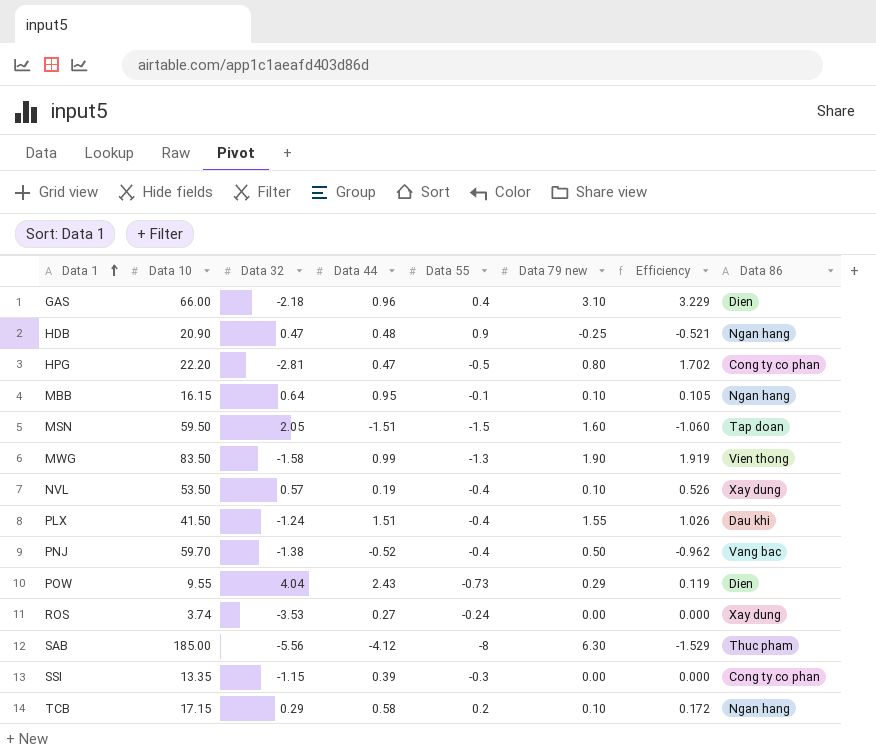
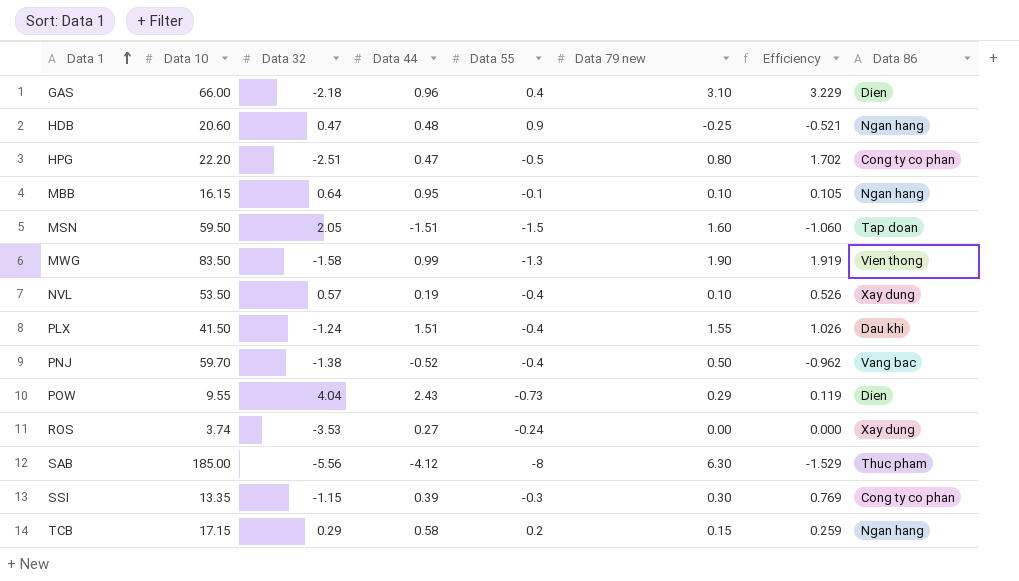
HDB | Data 10: 20.90 -> 20.60
HPG | Data 32: -2.81 -> -2.51
SSI | Data 79 new: 0.00 -> 0.30
SSI | Efficiency: 0.000 -> 0.769
TCB | Data 79 new: 0.10 -> 0.15
TCB | Efficiency: 0.172 -> 0.259

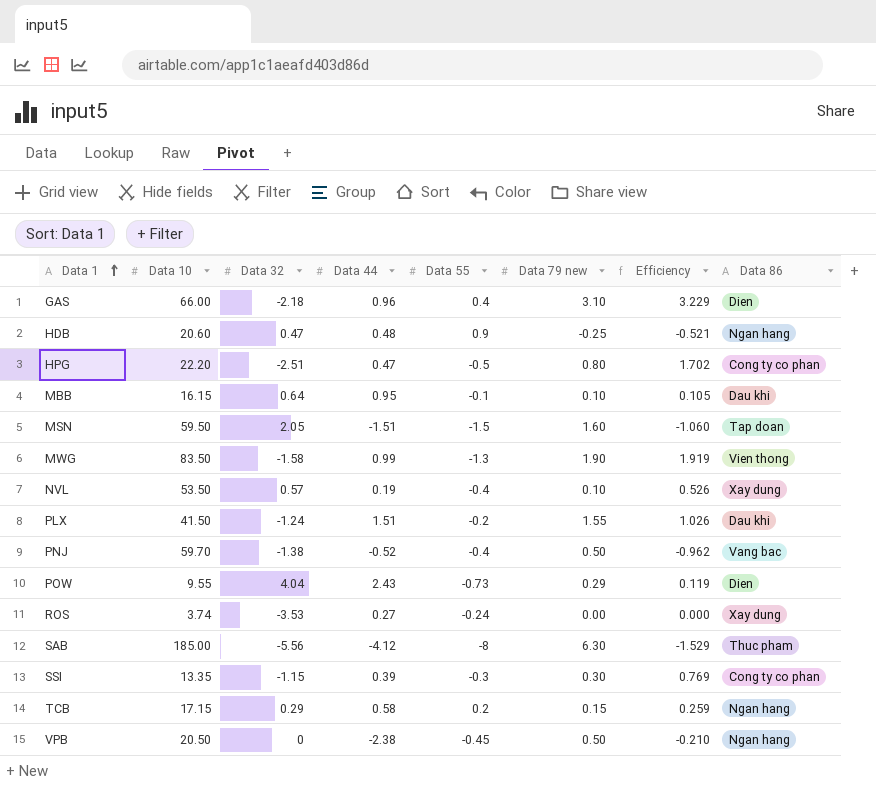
MBB | Data 86: Ngan hang -> Dau khi
PLX | Data 55: -0.4 -> -0.2
row VPB: none -> 20.50 | 0 | -2.38 | -0.45 | 0.50 | -0.210 | Ngan hang

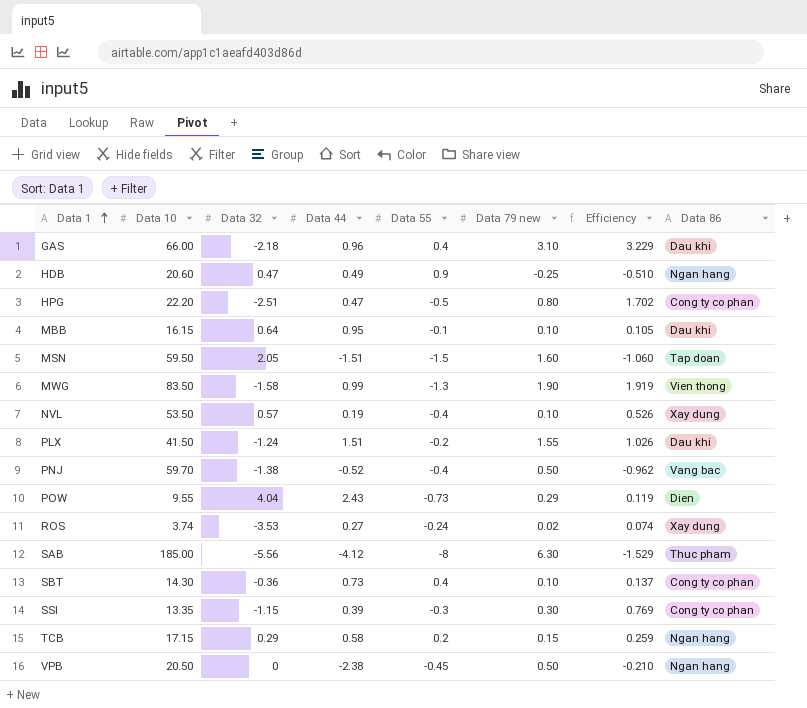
GAS | Data 86: Dien -> Dau khi
HDB | Data 44: 0.48 -> 0.49
HDB | Efficiency: -0.521 -> -0.510
ROS | Data 79 new: 0.00 -> 0.02
ROS | Efficiency: 0.000 -> 0.074
row SBT: none -> 14.30 | -0.36 | 0.73 | 0.4 | 0.10 | 0.137 | Cong ty co phan

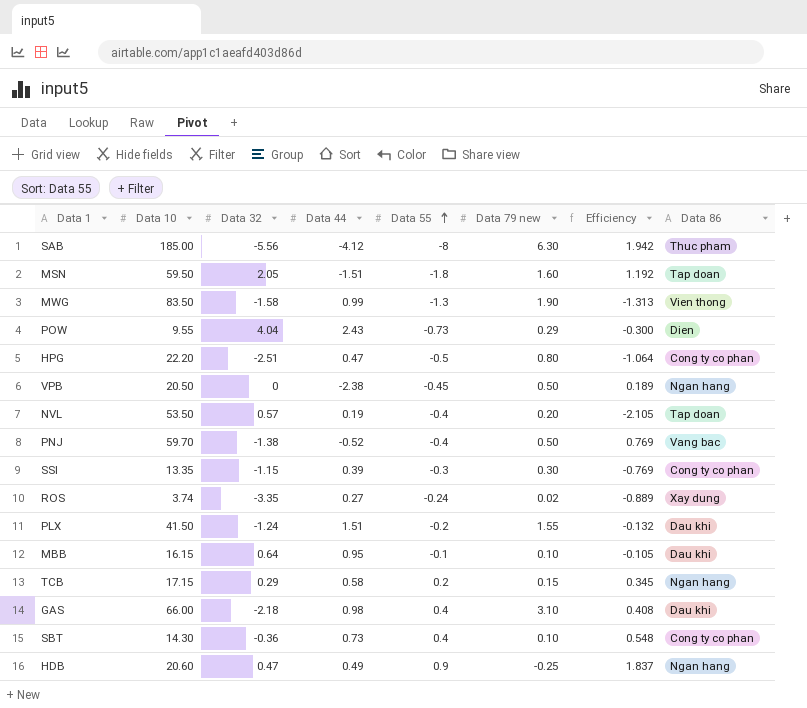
row order: Data 1 ascending -> Data 55 ascending
column Efficiency | formula: [Data 79 new] / [Data 44] -> [Data 55] / [Data 44]
MSN | Data 55: -1.5 -> -1.8
NVL | Data 79 new: 0.10 -> 0.20
NVL | Data 86: Xay dung -> Tap doan
ROS | Data 32: -3.53 -> -3.35
GAS | Data 44: 0.96 -> 0.98

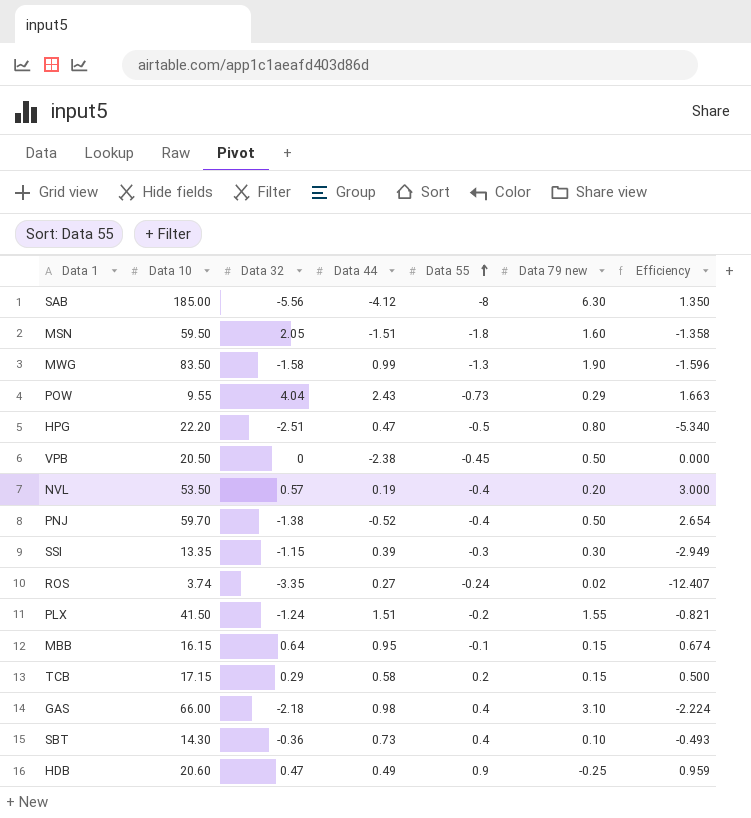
column Data 86 | position: 8 -> none
column Efficiency | formula: [Data 55] / [Data 44] -> [Data 32] / [Data 44]
MBB | Data 79 new: 0.10 -> 0.15

